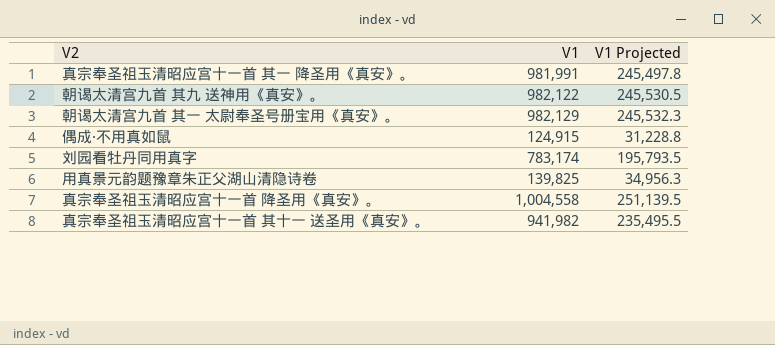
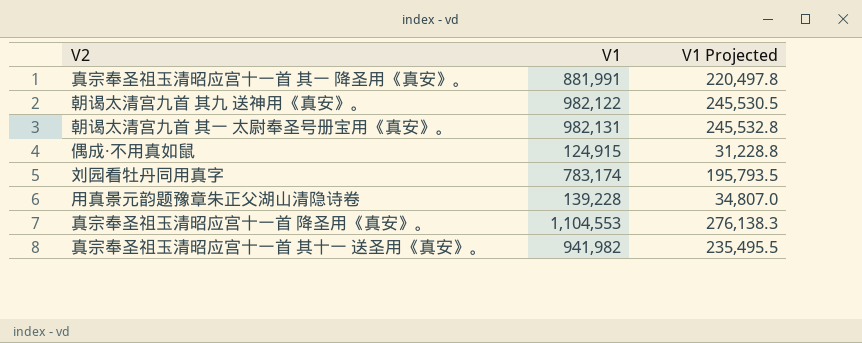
真宗奉圣祖玉清昭应宫十一首 其一 降圣用《真安》。 | V1: 981,991 -> 881,991
真宗奉圣祖玉清昭应宫十一首 其一 降圣用《真安》。 | V1 Projected: 245,497.8 -> 220,497.8
朝谒太清宫九首 其一 太尉奉圣号册宝用《真安》。 | V1: 982,129 -> 982,131
朝谒太清宫九首 其一 太尉奉圣号册宝用《真安》。 | V1 Projected: 245,532.3 -> 245,532.8
用真景元韵题豫章朱正父湖山清隐诗卷 | V1: 139,825 -> 139,228
用真景元韵题豫章朱正父湖山清隐诗卷 | V1 Projected: 34,956.3 -> 34,807.0
真宗奉圣祖玉清昭应宫十一首 降圣用《真安》。 | V1: 1,004,558 -> 1,104,553
真宗奉圣祖玉清昭应宫十一首 降圣用《真安》。 | V1 Projected: 251,139.5 -> 276,138.3

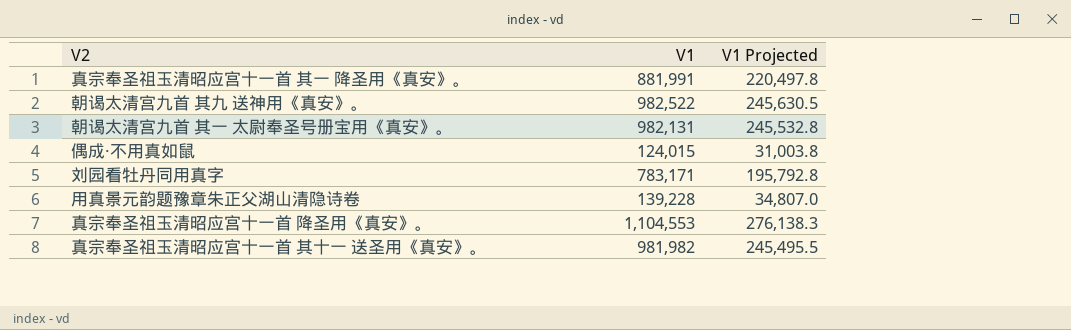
朝谒太清宫九首 其九 送神用《真安》。 | V1: 982,122 -> 982,522
朝谒太清宫九首 其九 送神用《真安》。 | V1 Projected: 245,530.5 -> 245,630.5
偶成·不用真如鼠 | V1: 124,915 -> 124,015
偶成·不用真如鼠 | V1 Projected: 31,228.8 -> 31,003.8
刘园看牡丹同用真字 | V1: 783,174 -> 783,171
刘园看牡丹同用真字 | V1 Projected: 195,793.5 -> 195,792.8
真宗奉圣祖玉清昭应宫十一首 其十一 送圣用《真安》。 | V1: 941,982 -> 981,982
真宗奉圣祖玉清昭应宫十一首 其十一 送圣用《真安》。 | V1 Projected: 235,495.5 -> 245,495.5

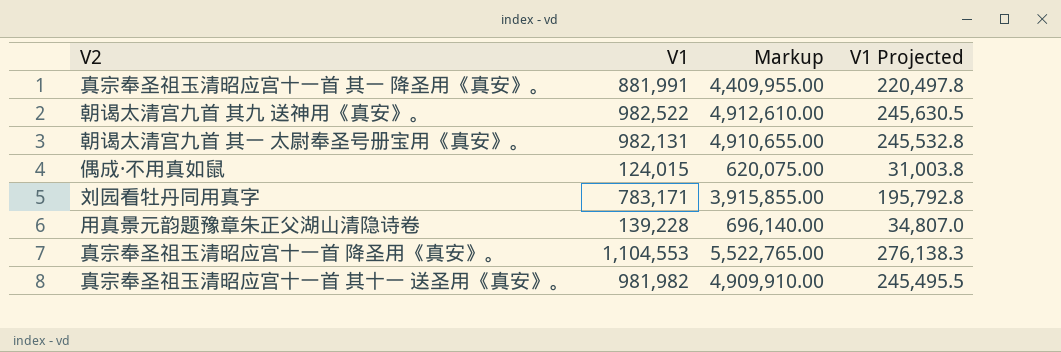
column Markup | formula: none -> [V1] * 5

